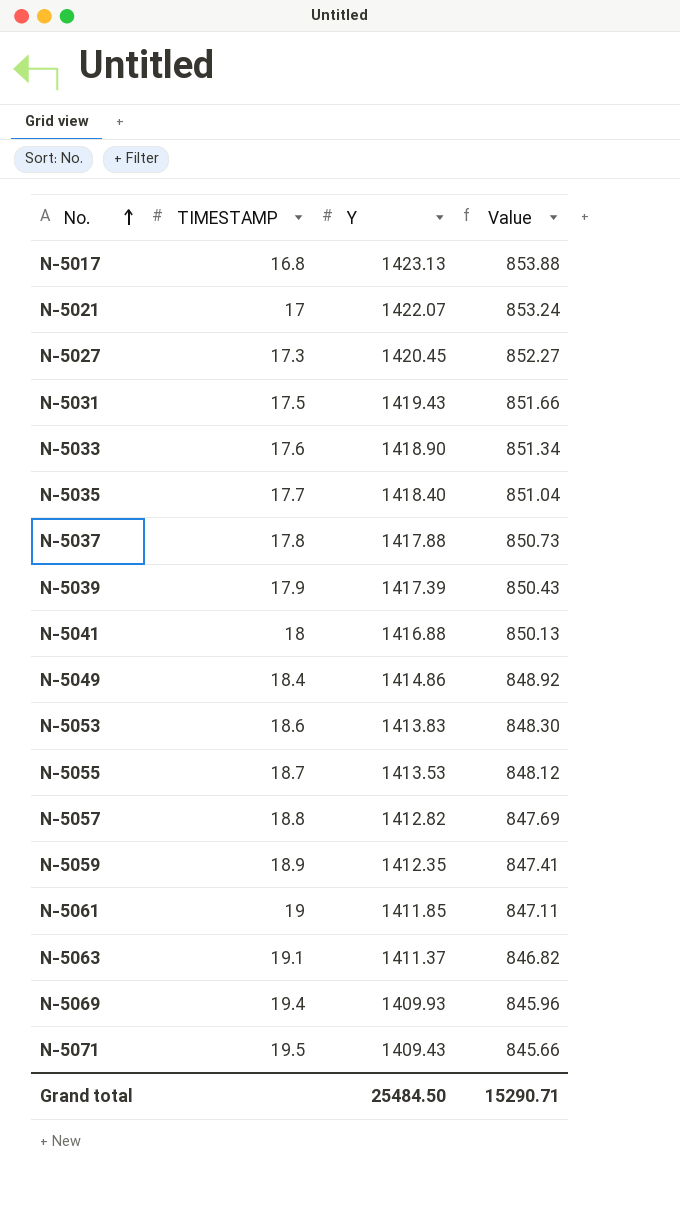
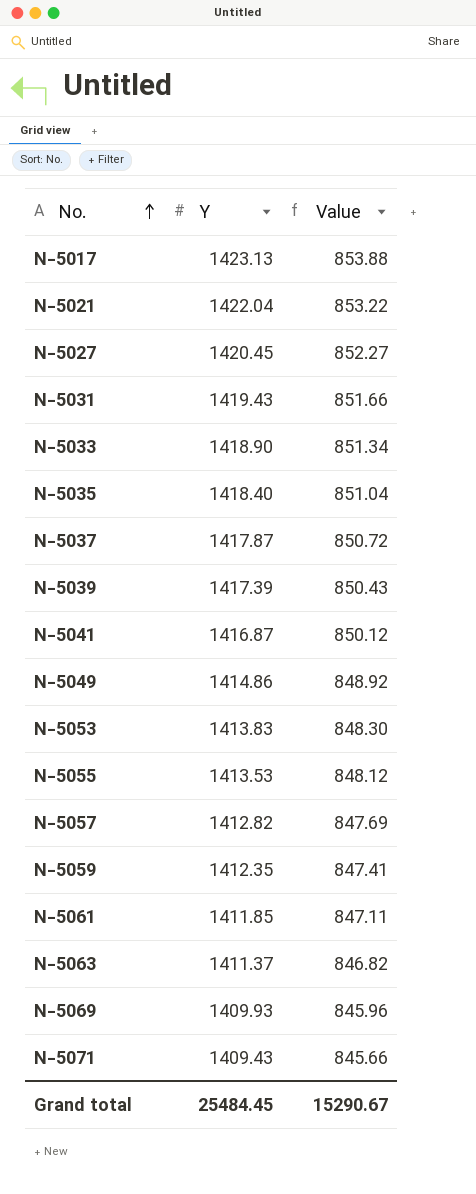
column TIMESTAMP | position: 2 -> none
N-5021 | Y: 1422.07 -> 1422.04
N-5021 | Value: 853.24 -> 853.22
N-5037 | Y: 1417.88 -> 1417.87
N-5037 | Value: 850.73 -> 850.72
N-5041 | Y: 1416.88 -> 1416.87
N-5041 | Value: 850.13 -> 850.12
Grand total | Y: 25484.50 -> 25484.45
Grand total | Value: 15290.71 -> 15290.67

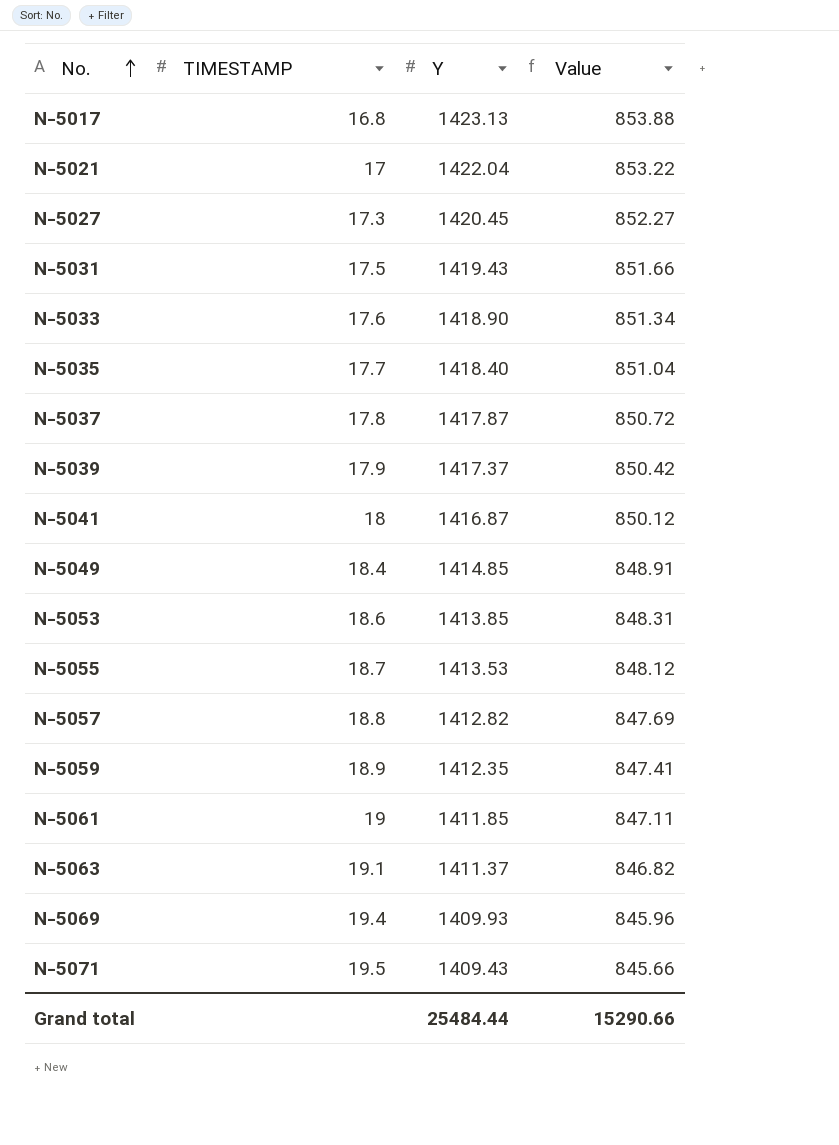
column TIMESTAMP | position: none -> 2
N-5039 | Y: 1417.39 -> 1417.37
N-5039 | Value: 850.43 -> 850.42
N-5049 | Y: 1414.86 -> 1414.85
N-5049 | Value: 848.92 -> 848.91
N-5053 | Y: 1413.83 -> 1413.85
N-5053 | Value: 848.30 -> 848.31
Grand total | Y: 25484.45 -> 25484.44
Grand total | Value: 15290.67 -> 15290.66

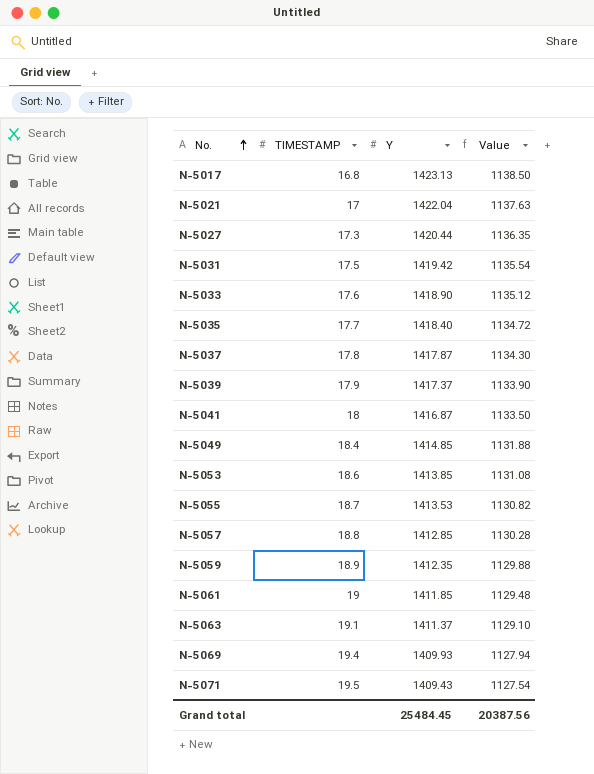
column Value | formula: [Y] * 0.6 -> [Y] * 0.8
N-5027 | Y: 1420.45 -> 1420.44
N-5031 | Y: 1419.43 -> 1419.42
N-5057 | Y: 1412.82 -> 1412.85
Grand total | Y: 25484.44 -> 25484.45
Grand total | Value: 15290.66 -> 20387.56

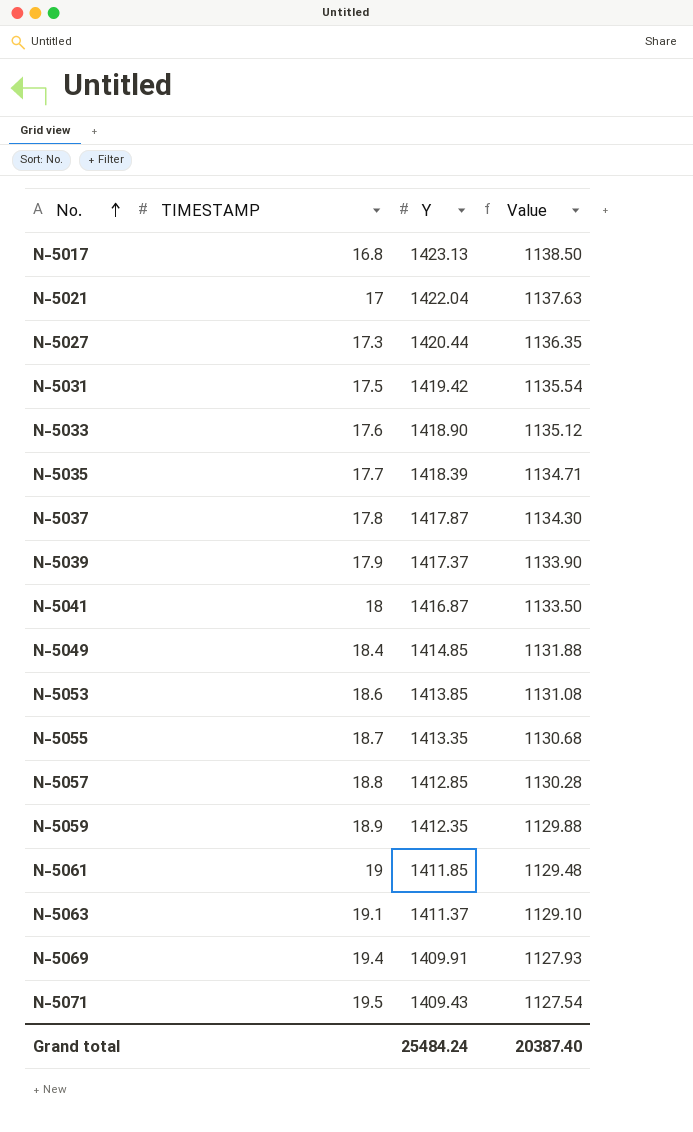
N-5035 | Y: 1418.40 -> 1418.39
N-5035 | Value: 1134.72 -> 1134.71
N-5055 | Y: 1413.53 -> 1413.35
N-5055 | Value: 1130.82 -> 1130.68
N-5069 | Y: 1409.93 -> 1409.91
N-5069 | Value: 1127.94 -> 1127.93
Grand total | Y: 25484.45 -> 25484.24
Grand total | Value: 20387.56 -> 20387.40

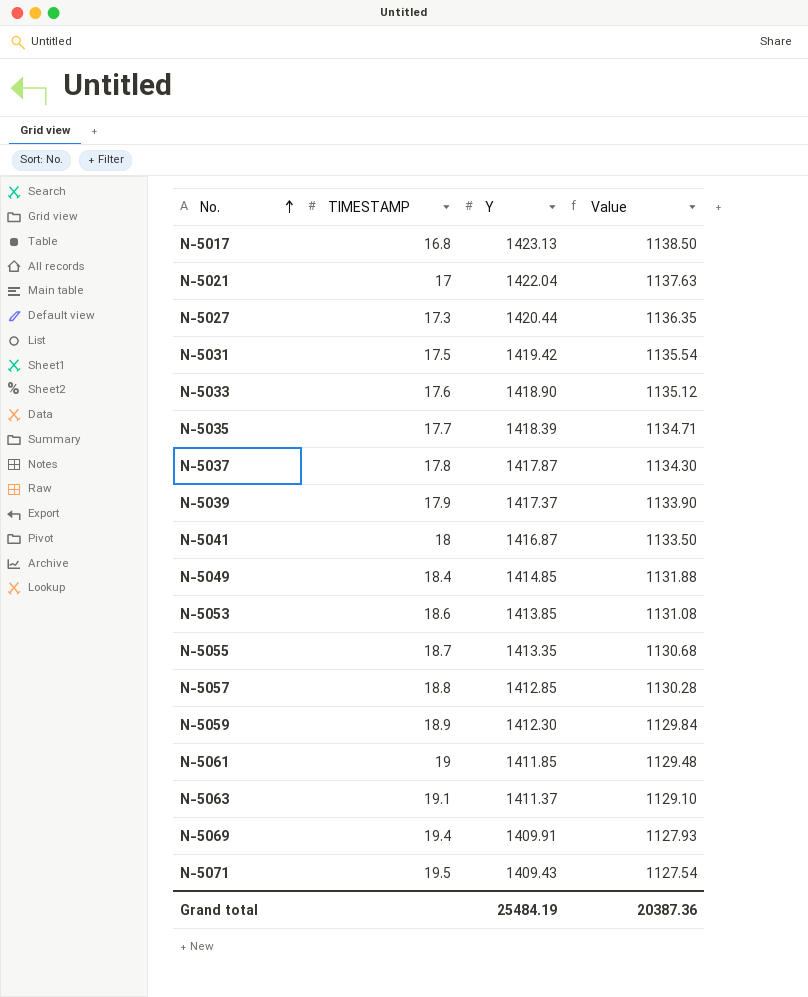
N-5059 | Y: 1412.35 -> 1412.30
N-5059 | Value: 1129.88 -> 1129.84
Grand total | Y: 25484.24 -> 25484.19
Grand total | Value: 20387.40 -> 20387.36

